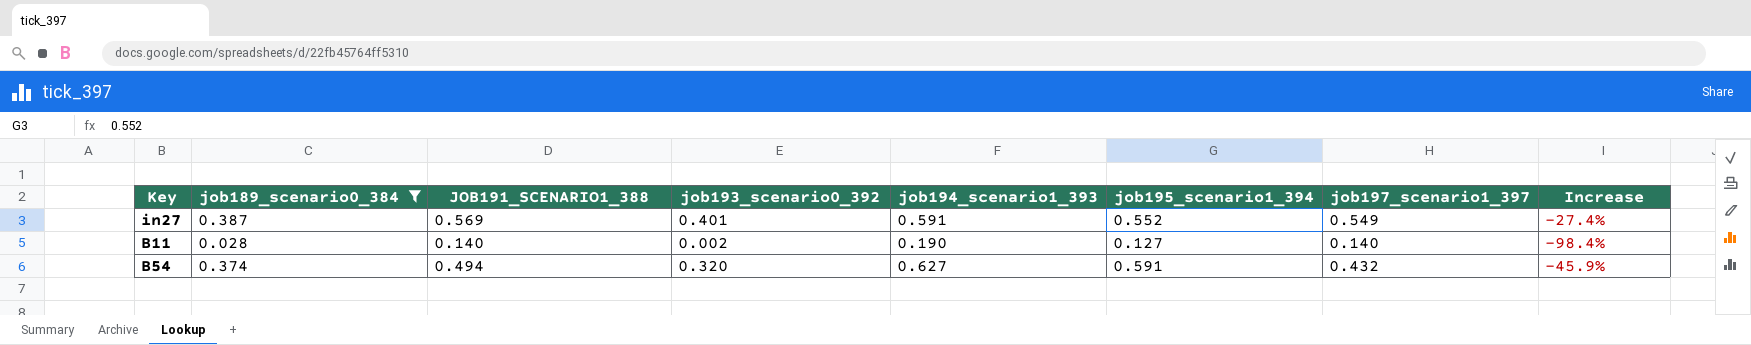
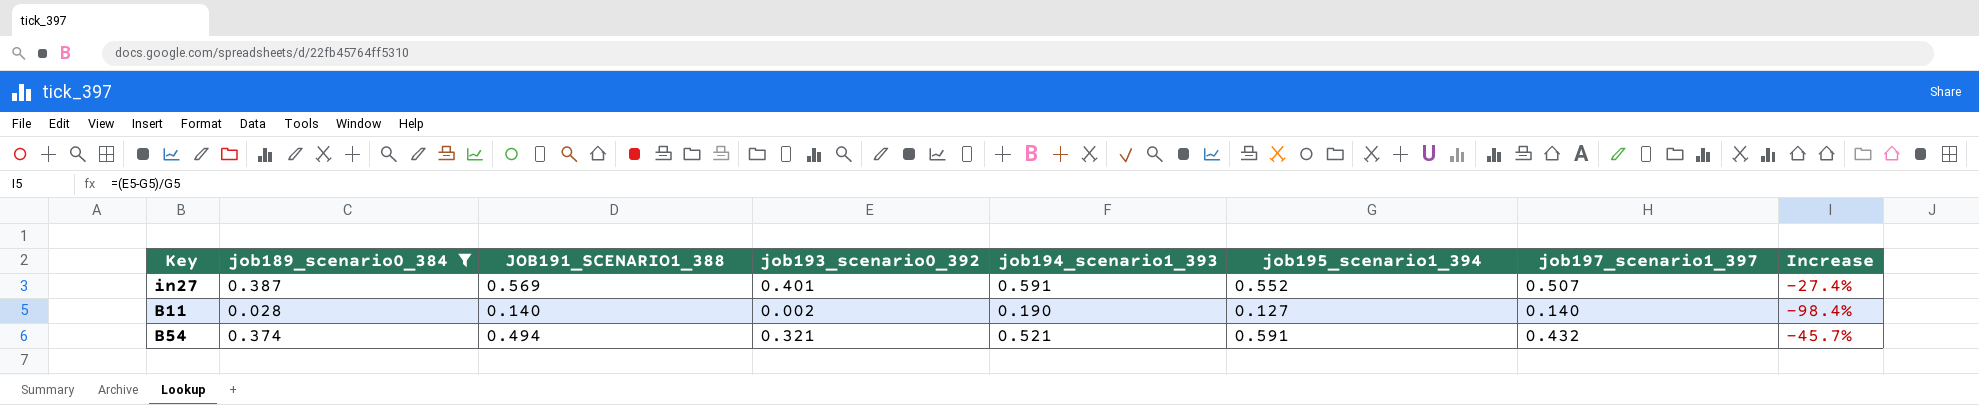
in27 | job197_scenario1_397: 0.549 -> 0.507
B54 | job193_scenario0_392: 0.320 -> 0.321
B54 | job194_scenario1_393: 0.627 -> 0.521
B54 | Increase: -45.9% -> -45.7%

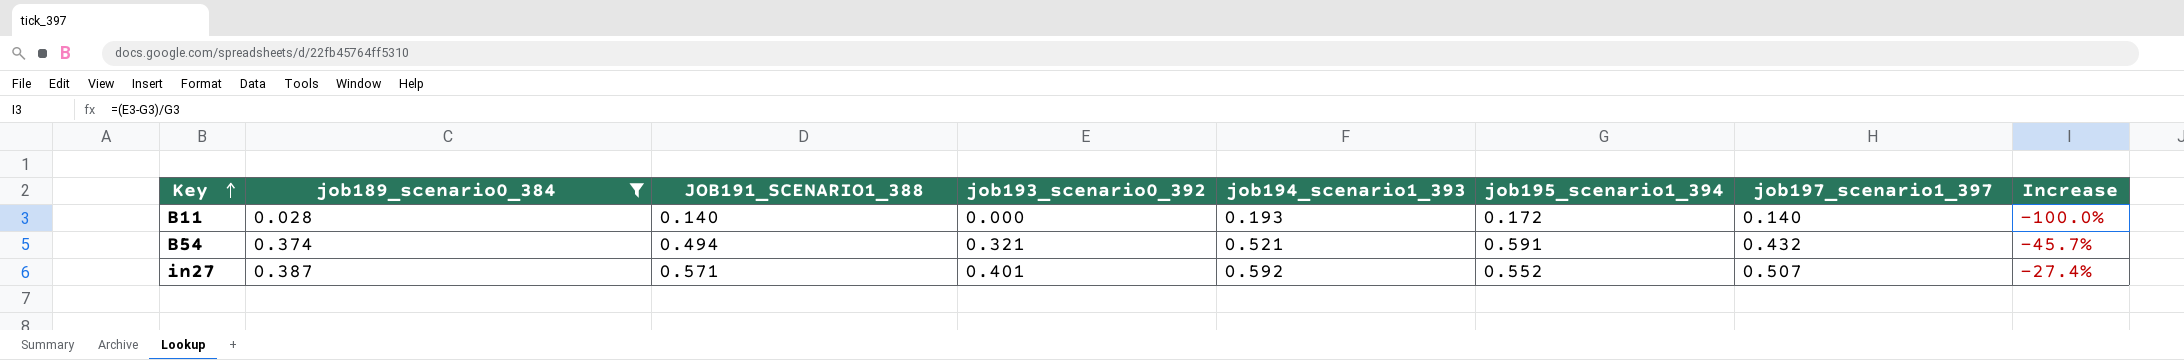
row order: none -> Key ascending
B11 | job193_scenario0_392: 0.002 -> 0.000
B11 | job194_scenario1_393: 0.190 -> 0.193
B11 | job195_scenario1_394: 0.127 -> 0.172
B11 | Increase: -98.4% -> -100.0%
in27 | JOB191_SCENARIO1_388: 0.569 -> 0.571
in27 | job194_scenario1_393: 0.591 -> 0.592

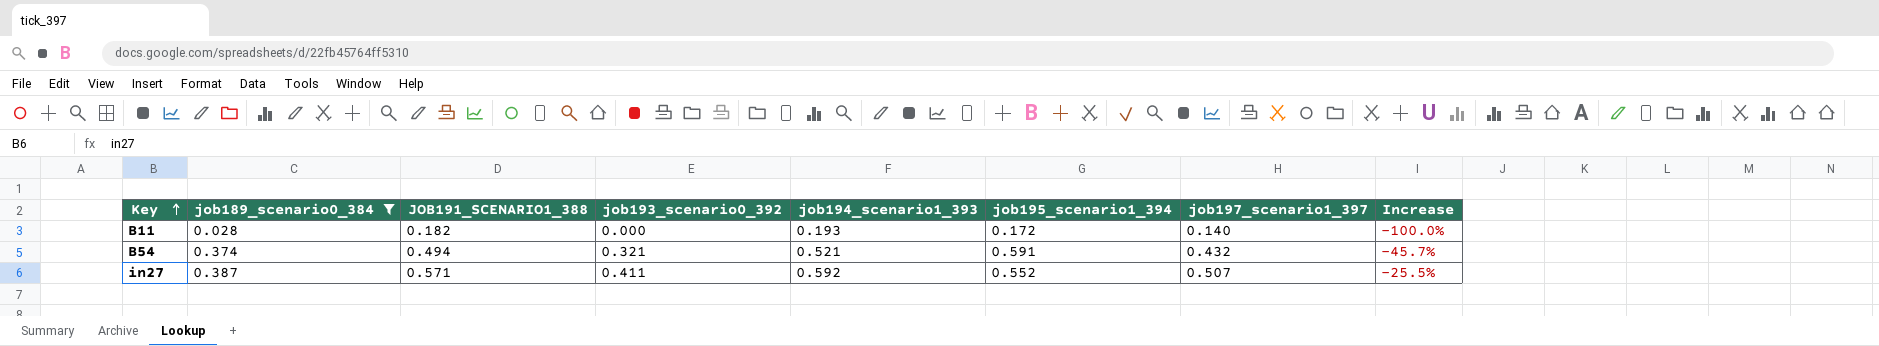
B11 | JOB191_SCENARIO1_388: 0.140 -> 0.182
in27 | job193_scenario0_392: 0.401 -> 0.411
in27 | Increase: -27.4% -> -25.5%

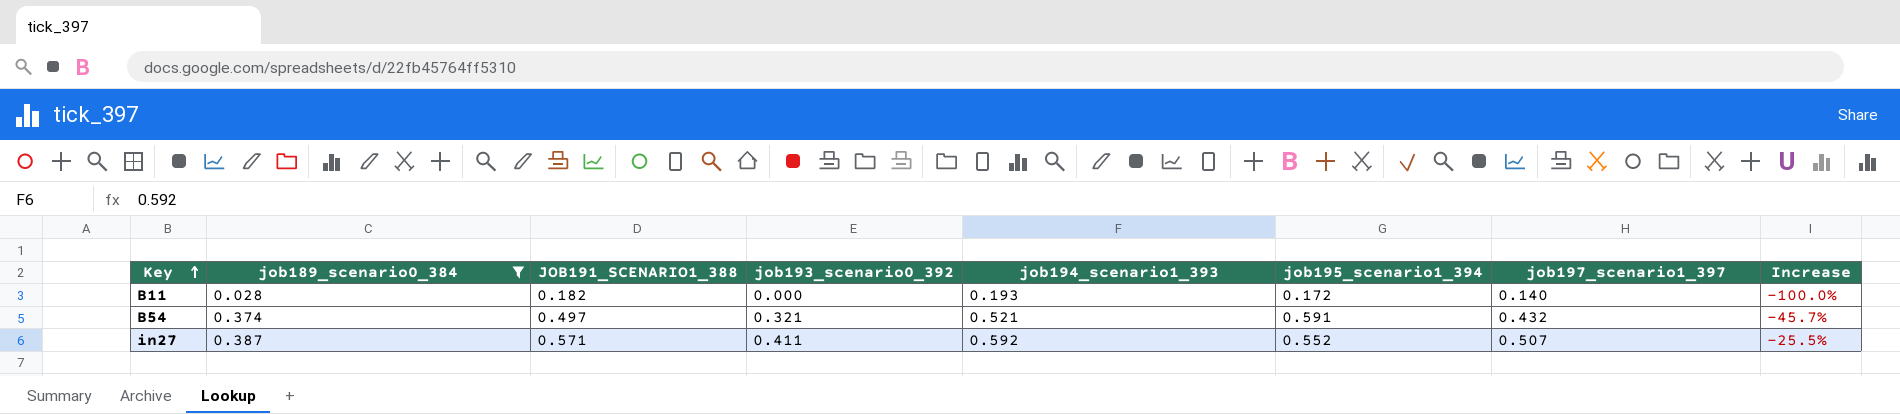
B54 | JOB191_SCENARIO1_388: 0.494 -> 0.497

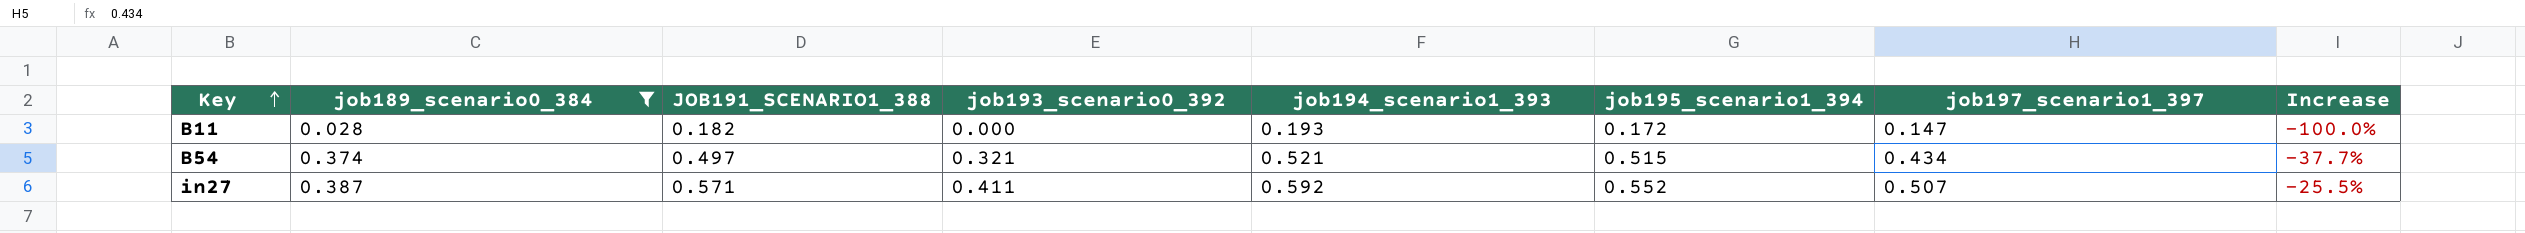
B11 | job197_scenario1_397: 0.140 -> 0.147
B54 | job195_scenario1_394: 0.591 -> 0.515
B54 | job197_scenario1_397: 0.432 -> 0.434
B54 | Increase: -45.7% -> -37.7%

